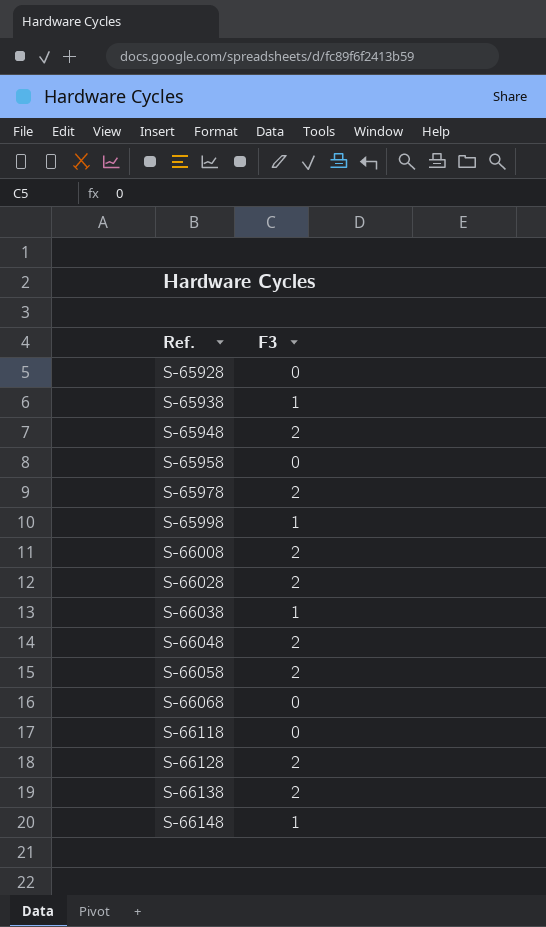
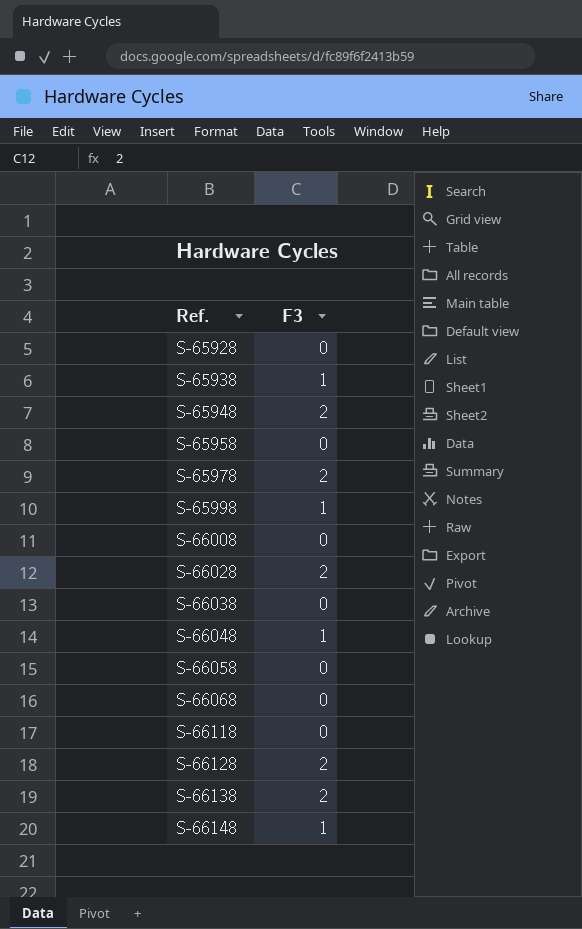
S-66008 | F3: 2 -> 0
S-66038 | F3: 1 -> 0
S-66048 | F3: 2 -> 1
S-66058 | F3: 2 -> 0

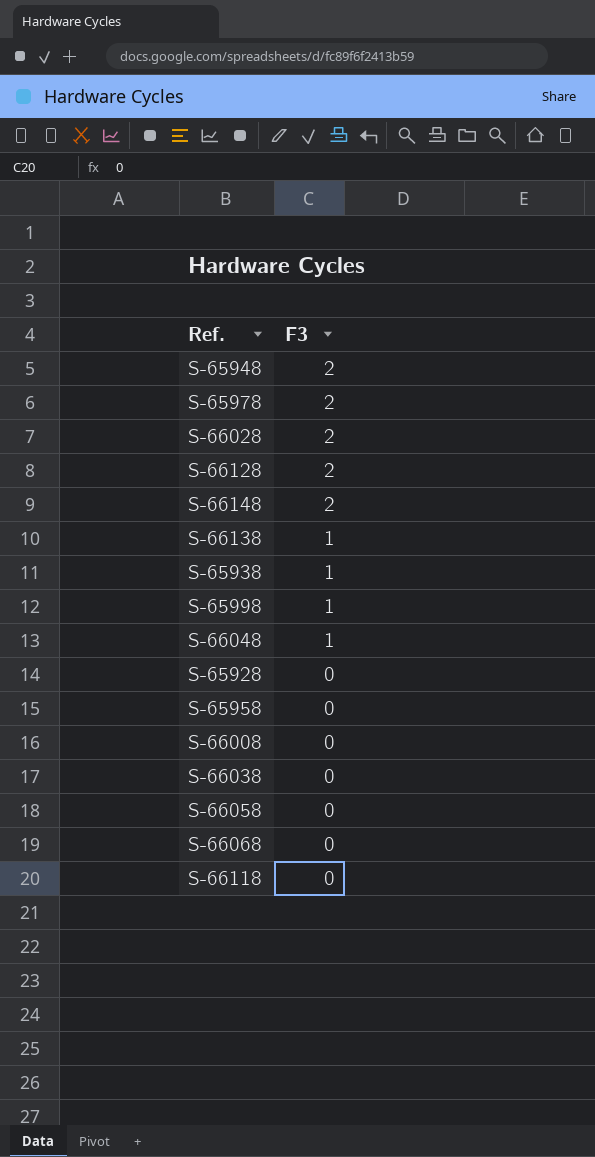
row order: Ref. ascending -> F3 descending
S-66148 | F3: 1 -> 2
S-66138 | F3: 2 -> 1

